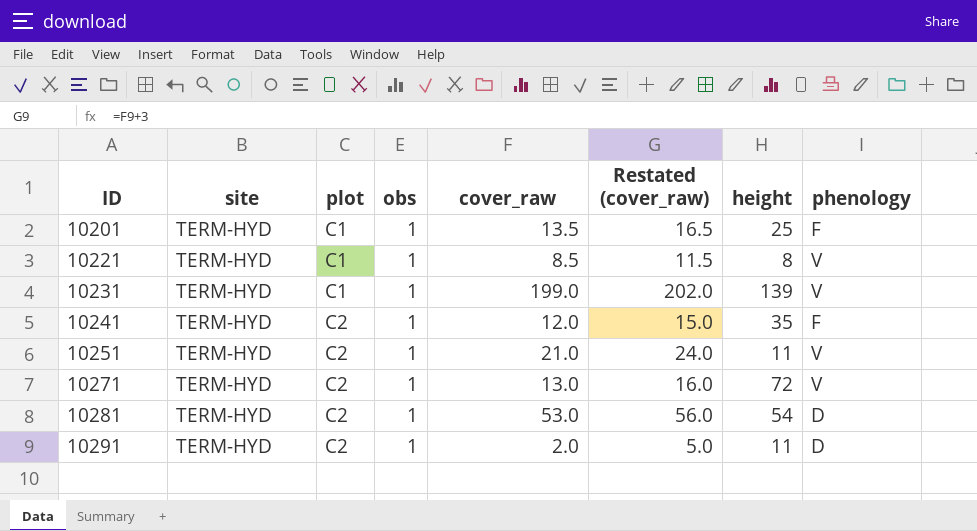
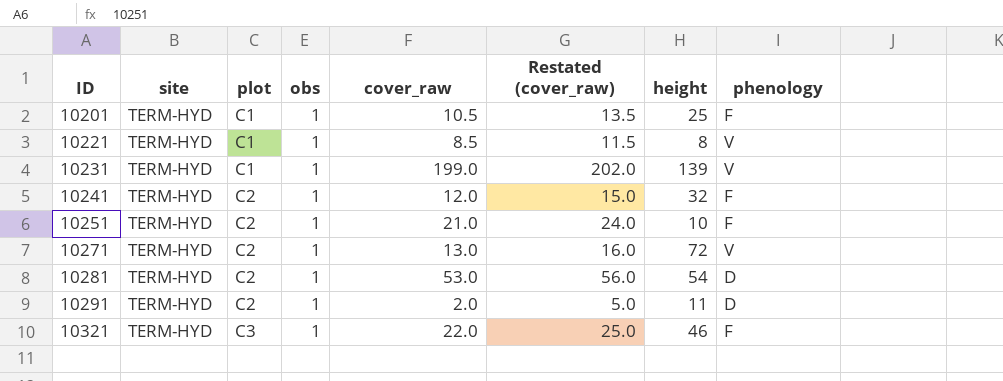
10201 | cover_raw: 13.5 -> 10.5
10201 | Restated (cover_raw): 16.5 -> 13.5
10241 | height: 35 -> 32
10251 | height: 11 -> 10
10251 | phenology: V -> F
row 10321: none -> TERM-HYD | C3 | 1 | 22.0 | 25.0 | 46 | F

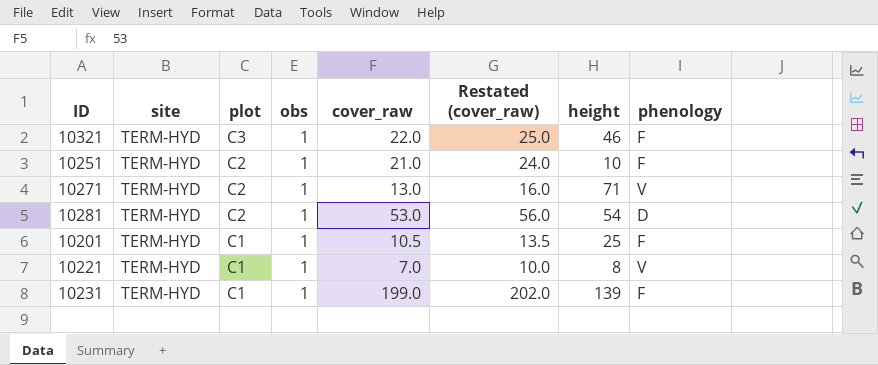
row order: ID ascending -> plot descending
row 10241: TERM-HYD | C2 | 1 | 12.0 | 15.0 | 32 | F -> none
row 10291: TERM-HYD | C2 | 1 | 2.0 | 5.0 | 11 | D -> none
10271 | height: 72 -> 71
10221 | cover_raw: 8.5 -> 7.0
10221 | Restated (cover_raw): 11.5 -> 10.0
10231 | phenology: V -> F

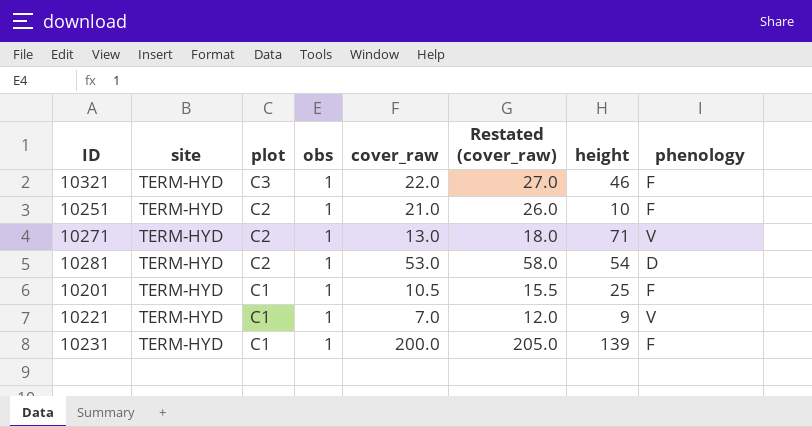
column Restated (cover_raw) | formula: [cover_raw] + 3 -> [cover_raw] + 5
10221 | height: 8 -> 9
10231 | cover_raw: 199.0 -> 200.0

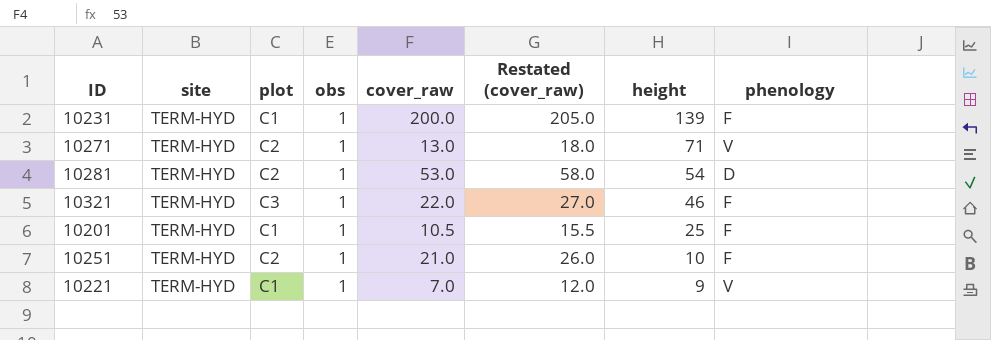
row order: plot descending -> height descending

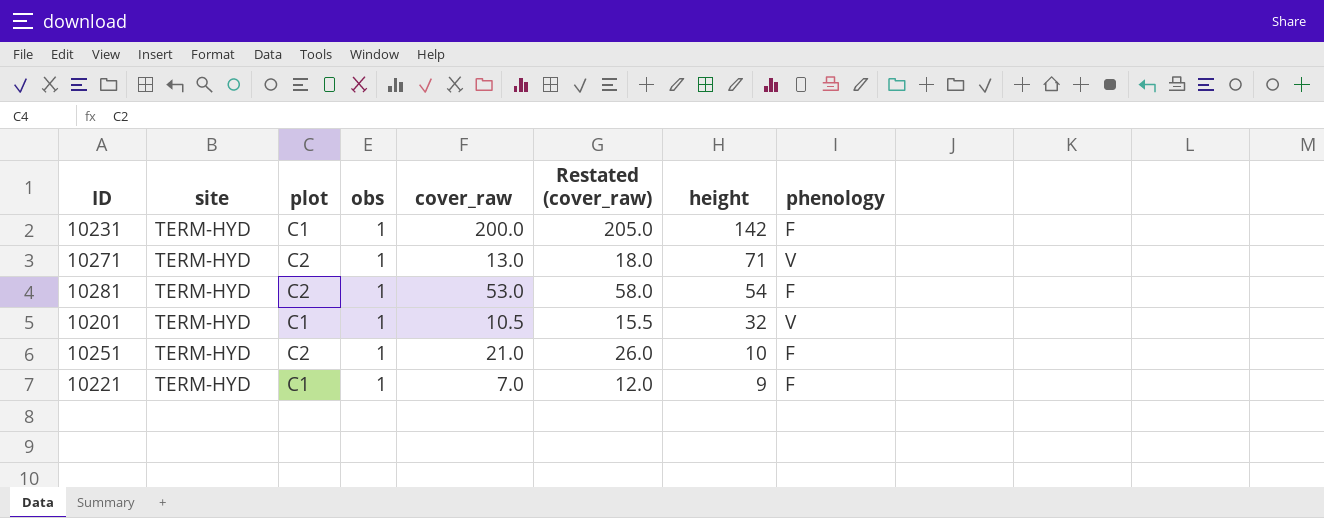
row 10321: TERM-HYD | C3 | 1 | 22.0 | 27.0 | 46 | F -> none
10231 | height: 139 -> 142
10281 | phenology: D -> F
10201 | height: 25 -> 32
10201 | phenology: F -> V
10221 | phenology: V -> F

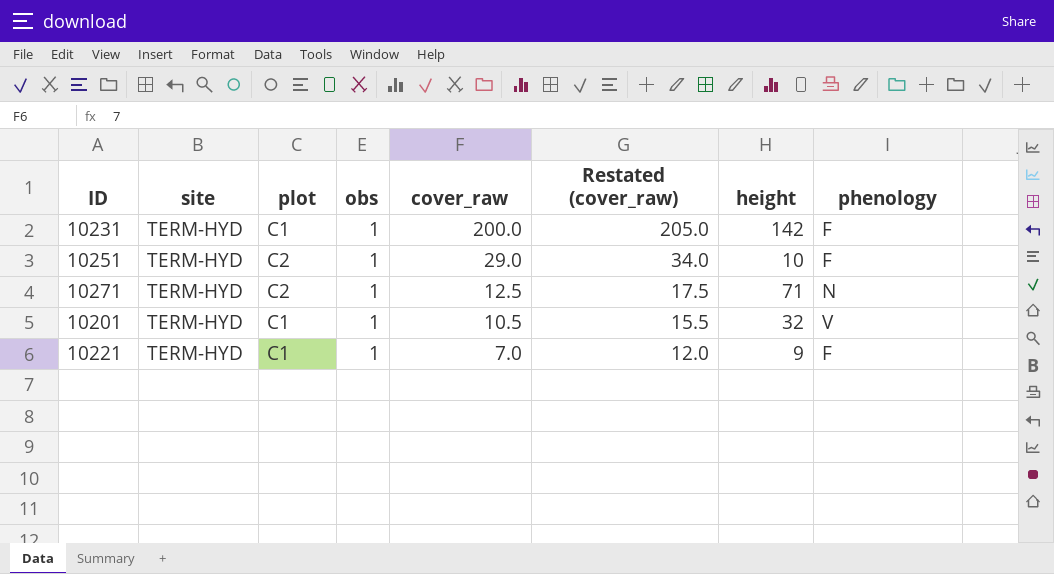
row order: height descending -> cover_raw descending
row 10281: TERM-HYD | C2 | 1 | 53.0 | 58.0 | 54 | F -> none
10251 | cover_raw: 21.0 -> 29.0
10251 | Restated (cover_raw): 26.0 -> 34.0
10271 | cover_raw: 13.0 -> 12.5
10271 | Restated (cover_raw): 18.0 -> 17.5
10271 | phenology: V -> N

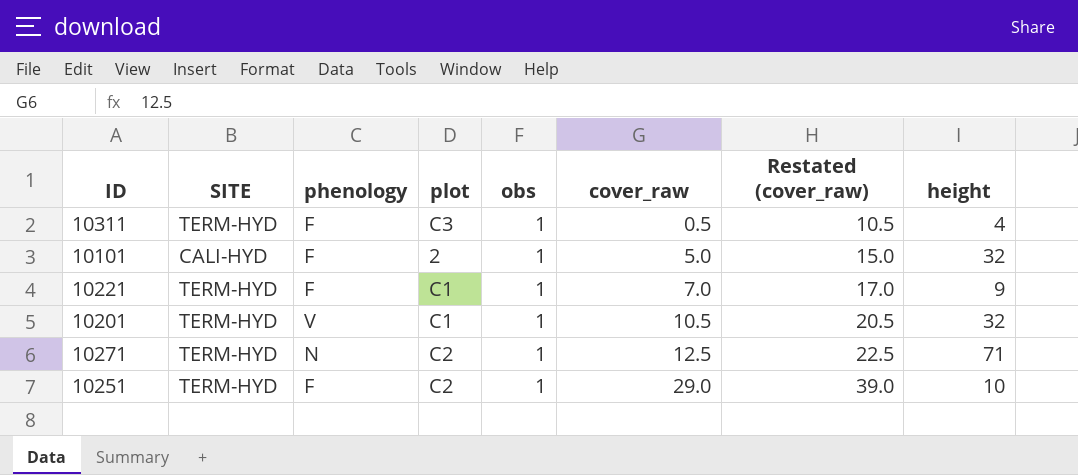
row order: cover_raw descending -> cover_raw ascending
column name: site -> SITE
column phenology | position: 8 -> 3
column Restated (cover_raw) | formula: [cover_raw] + 5 -> [cover_raw] + 10
row 10231: TERM-HYD | C1 | 1 | 200.0 | 205.0 | 142 | F -> none
row 10311: none -> TERM-HYD | F | C3 | 1 | 0.5 | 10.5 | 4
row 10101: none -> CALI-HYD | F | 2 | 1 | 5.0 | 15.0 | 32

